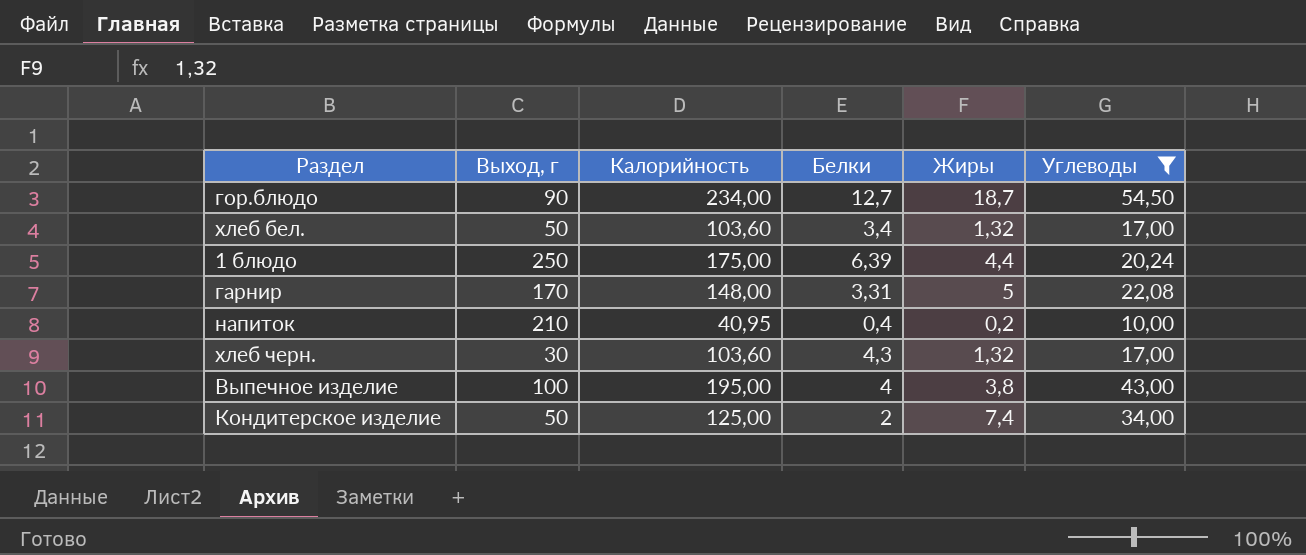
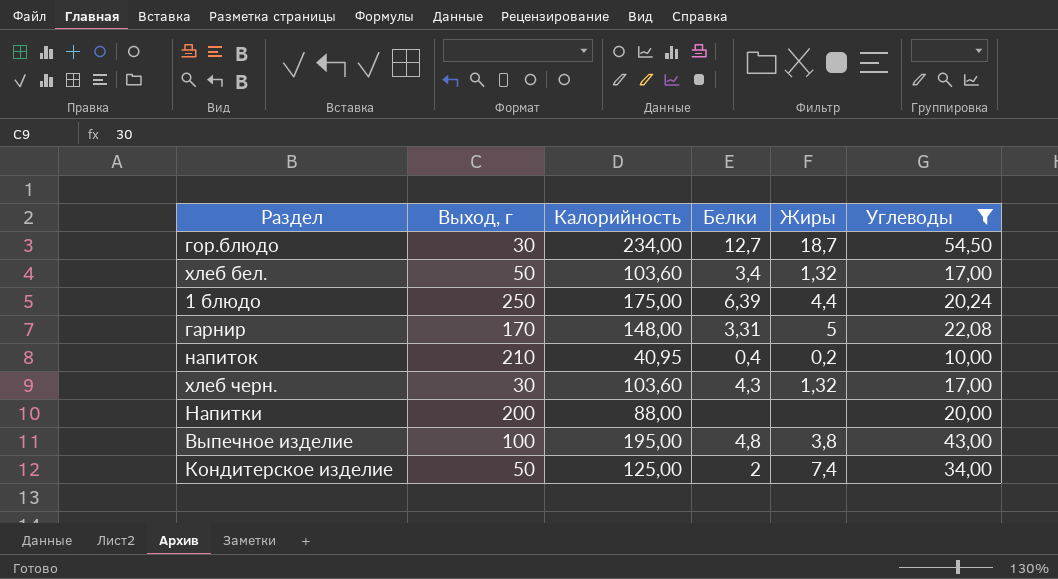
гор.блюдо | Выход, г: 90 -> 30
row Напитки: none -> 200 | 88,00 | none | none | 20,00
Выпечное изделие | Белки: 4 -> 4,8

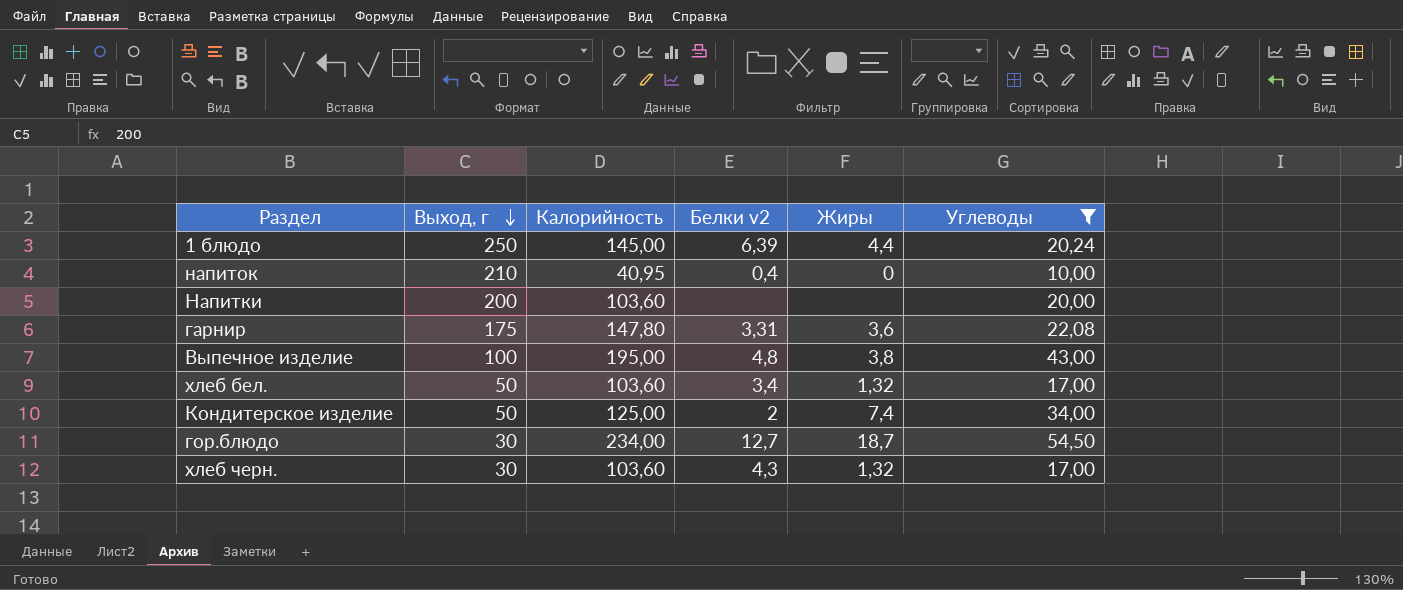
row order: none -> Выход, г descending
column name: Белки -> Белки v2
1 блюдо | Калорийность: 175,00 -> 145,00
напиток | Жиры: 0,2 -> 0
Напитки | Калорийность: 88,00 -> 103,60
гарнир | Выход, г: 170 -> 175
гарнир | Калорийность: 148,00 -> 147,80
гарнир | Жиры: 5 -> 3,6

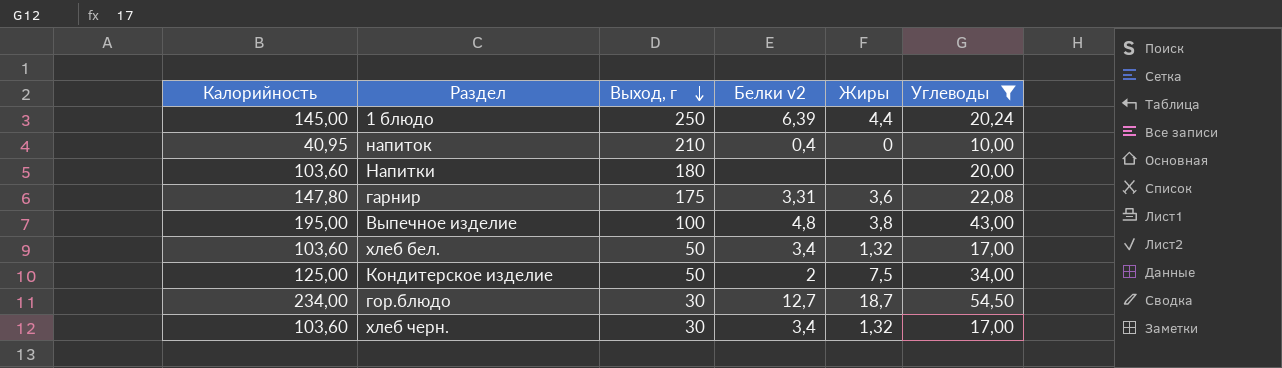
column Калорийность | position: 3 -> 1
Напитки | Выход, г: 200 -> 180
Кондитерское изделие | Жиры: 7,4 -> 7,5
хлеб черн. | Белки v2: 4,3 -> 3,4

